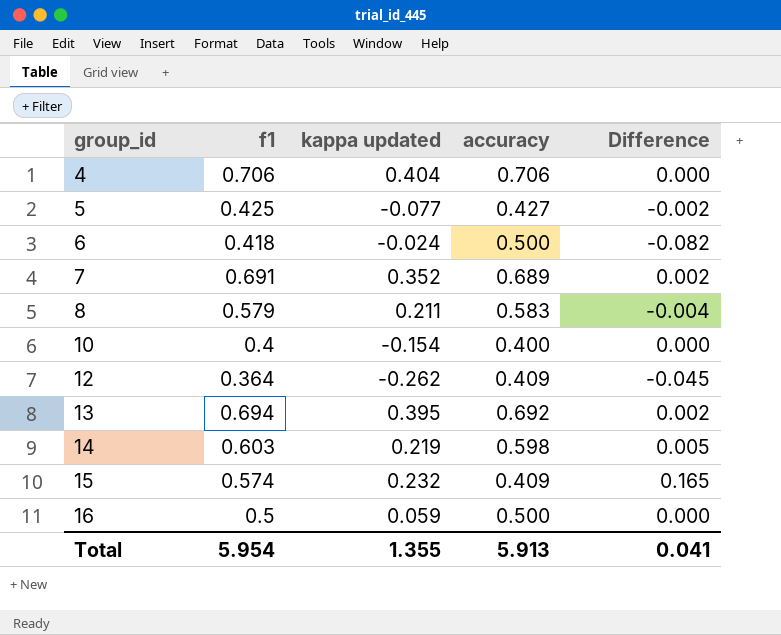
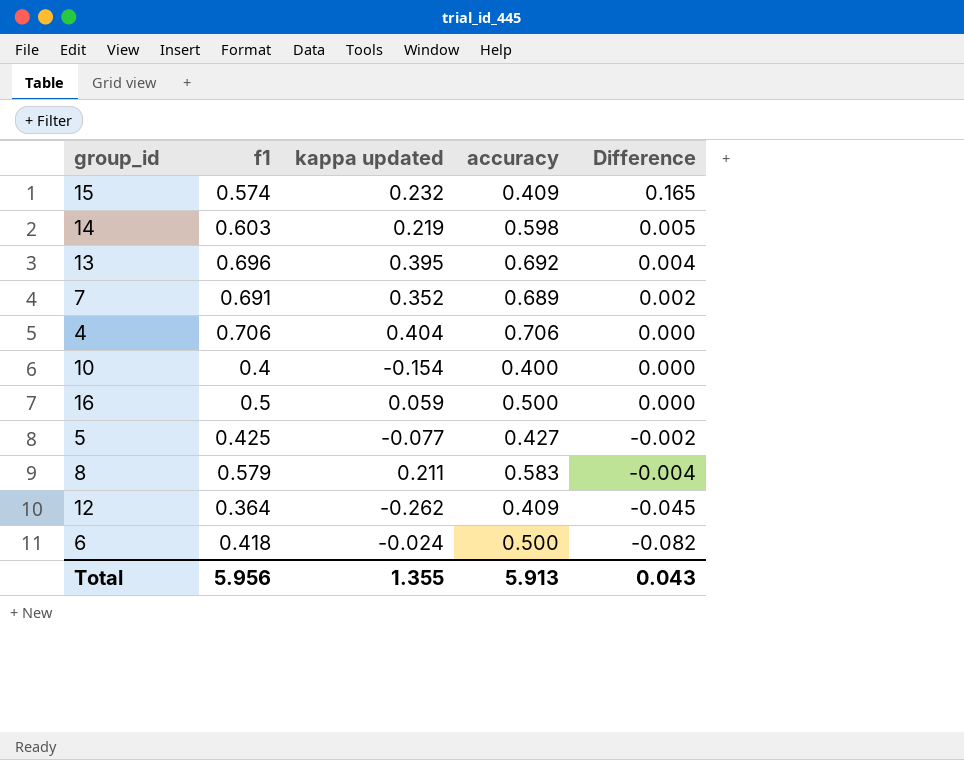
row order: group_id ascending -> Difference descending
13 | f1: 0.694 -> 0.696
13 | Difference: 0.002 -> 0.004
Total | f1: 5.954 -> 5.956
Total | Difference: 0.041 -> 0.043

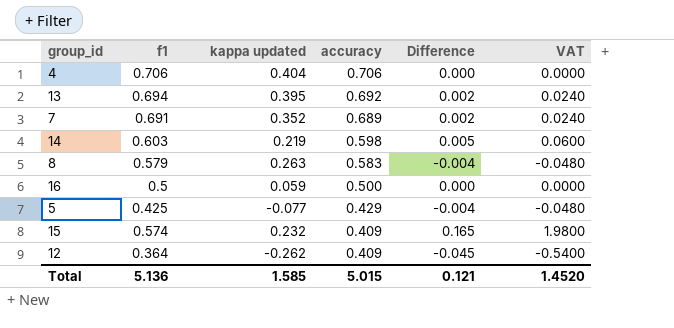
row order: Difference descending -> accuracy descending
column VAT | formula: none -> [Difference] * 12
row 10: 0.4 | -0.154 | 0.400 | 0.000 -> none
row 6: 0.418 | -0.024 | 0.500 | -0.082 -> none
13 | f1: 0.696 -> 0.694
13 | Difference: 0.004 -> 0.002
8 | kappa updated: 0.211 -> 0.263
5 | accuracy: 0.427 -> 0.429
5 | Difference: -0.002 -> -0.004
Total | f1: 5.956 -> 5.136
Total | kappa updated: 1.355 -> 1.585
Total | accuracy: 5.913 -> 5.015
Total | Difference: 0.043 -> 0.121

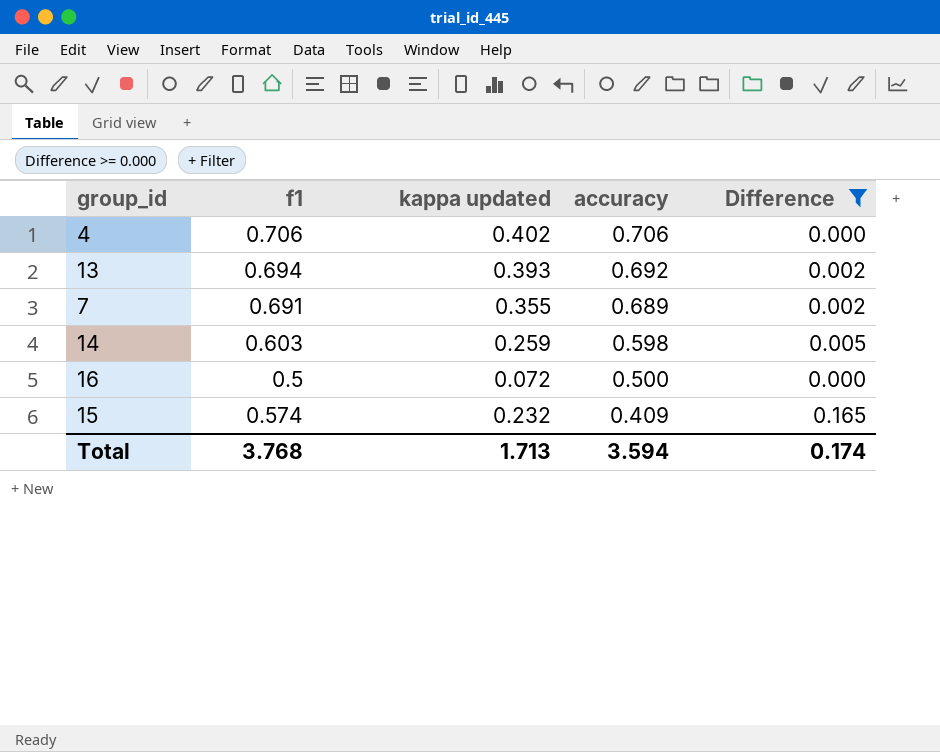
filter: none -> Difference >= 0.000
column VAT | formula: [Difference] * 12 -> none
4 | kappa updated: 0.404 -> 0.402
13 | kappa updated: 0.395 -> 0.393
7 | kappa updated: 0.352 -> 0.355
14 | kappa updated: 0.219 -> 0.259
16 | kappa updated: 0.059 -> 0.072
Total | f1: 5.136 -> 3.768
Total | kappa updated: 1.585 -> 1.713
Total | accuracy: 5.015 -> 3.594
Total | Difference: 0.121 -> 0.174

